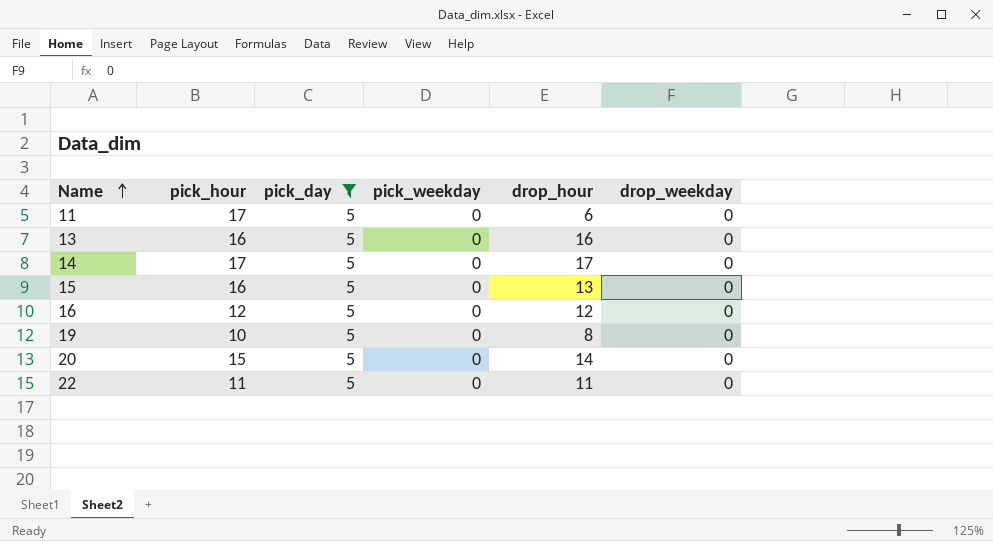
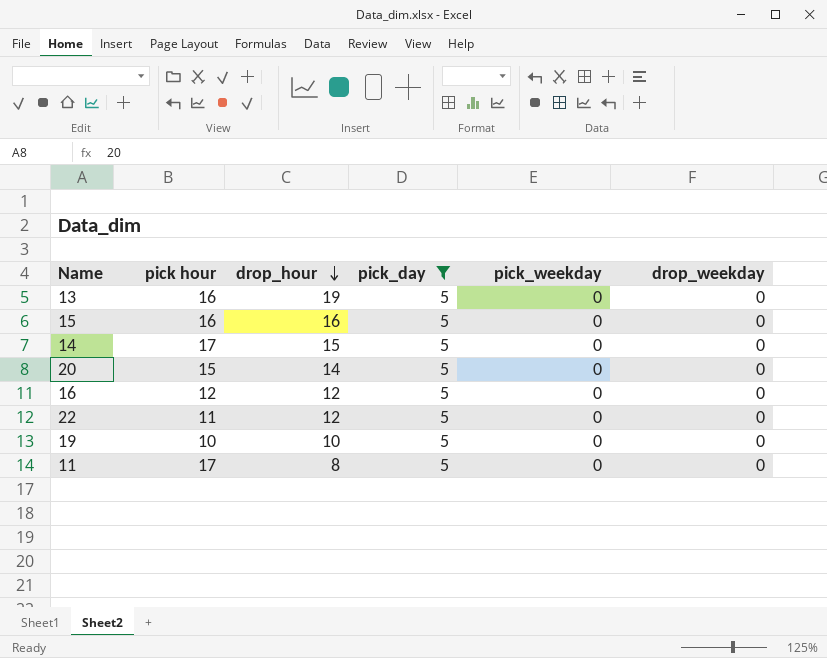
row order: Name ascending -> drop_hour descending
column name: pick_hour -> pick hour
column drop_hour | position: 5 -> 3
13 | drop_hour: 16 -> 19
15 | drop_hour: 13 -> 16
14 | drop_hour: 17 -> 15
22 | drop_hour: 11 -> 12
19 | drop_hour: 8 -> 10
11 | drop_hour: 6 -> 8

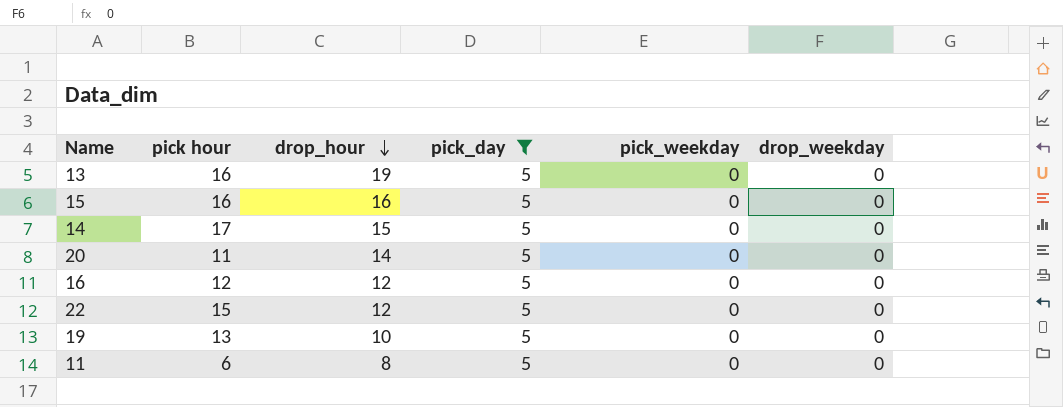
20 | pick hour: 15 -> 11
22 | pick hour: 11 -> 15
19 | pick hour: 10 -> 13
11 | pick hour: 17 -> 6

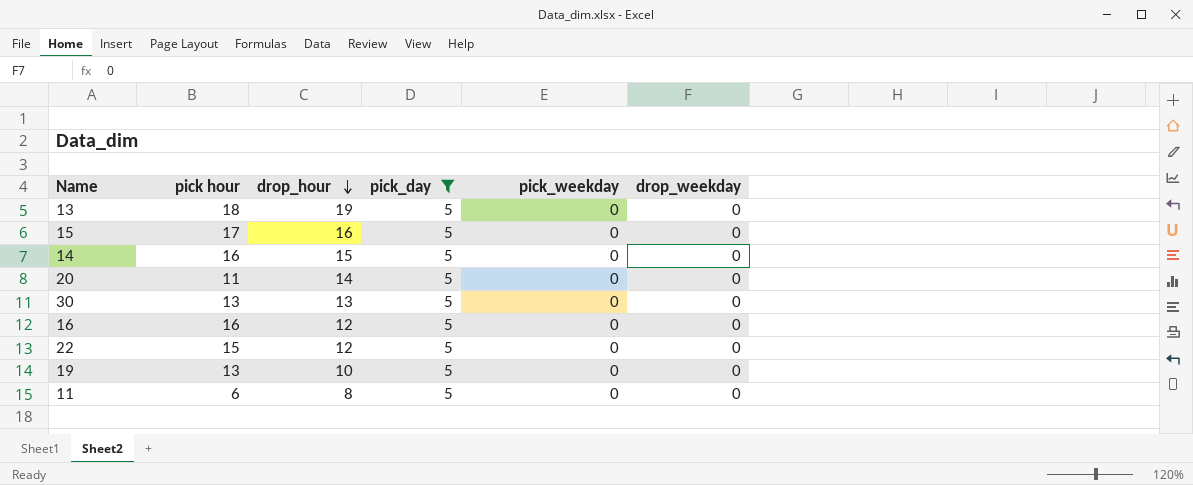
13 | pick hour: 16 -> 18
15 | pick hour: 16 -> 17
14 | pick hour: 17 -> 16
row 30: none -> 13 | 13 | 5 | 0 | 0
16 | pick hour: 12 -> 16

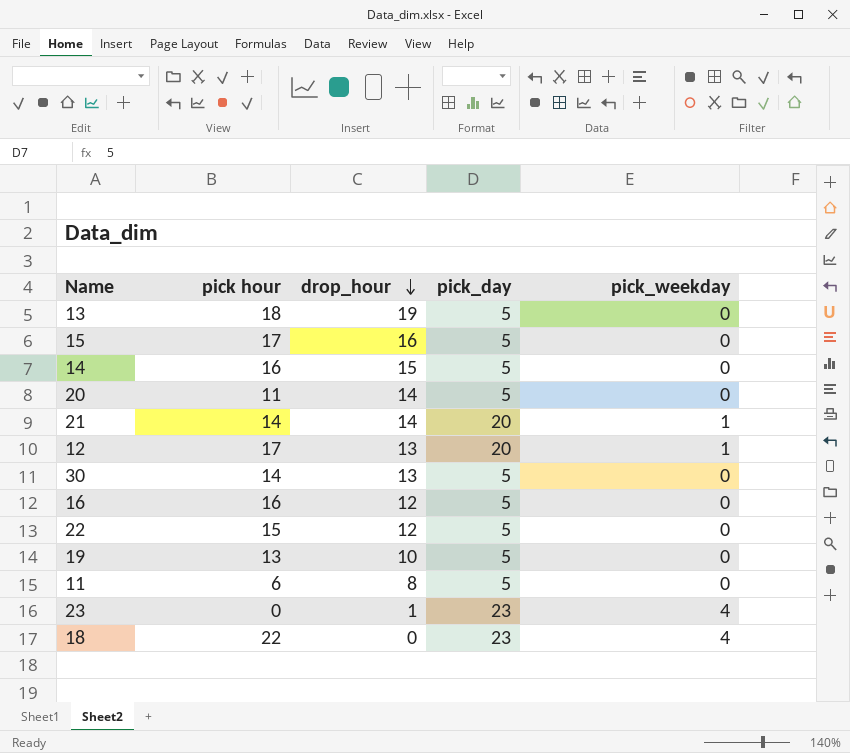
filter: pick_day = 5 -> none
column drop_weekday | position: 6 -> none
30 | pick hour: 13 -> 14

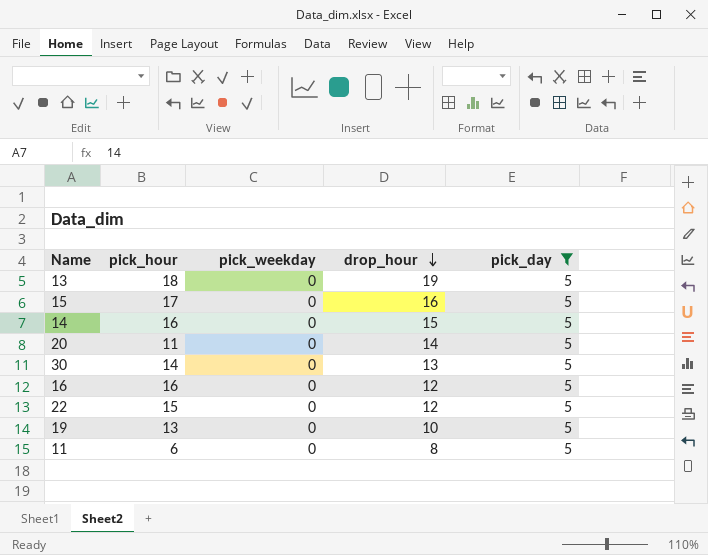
filter: none -> pick_day = 5
column name: pick hour -> pick_hour
column pick_weekday | position: 5 -> 3

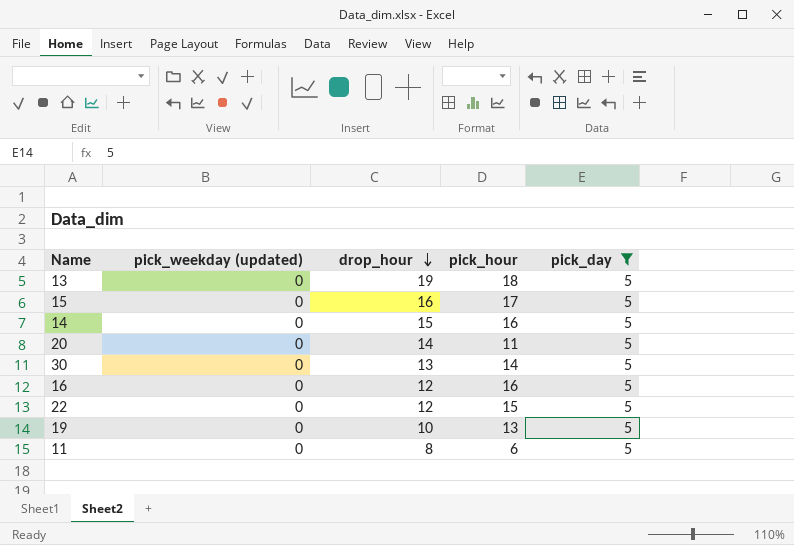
column name: pick_weekday -> pick_weekday (updated)
column pick_hour | position: 2 -> 4

